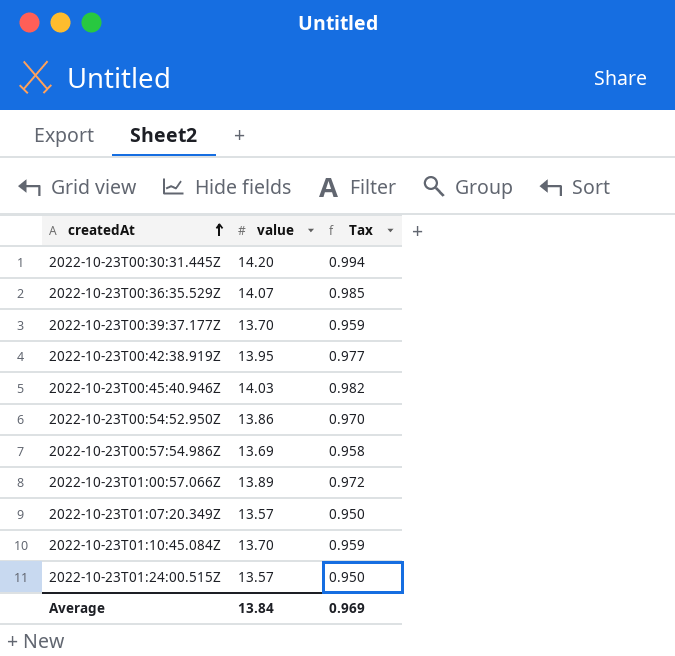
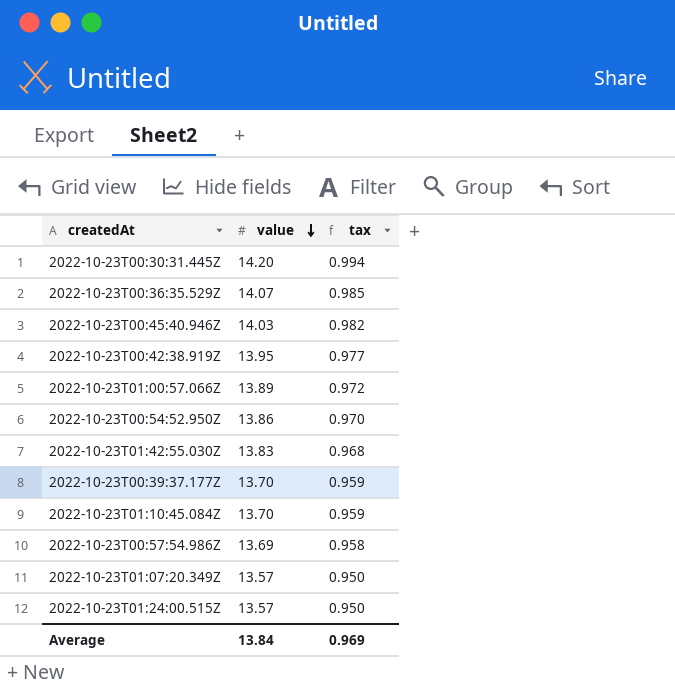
row order: createdAt ascending -> value descending
column name: Tax -> tax
row 2022-10-23T01:42:55.030Z: none -> 13.83 | 0.968

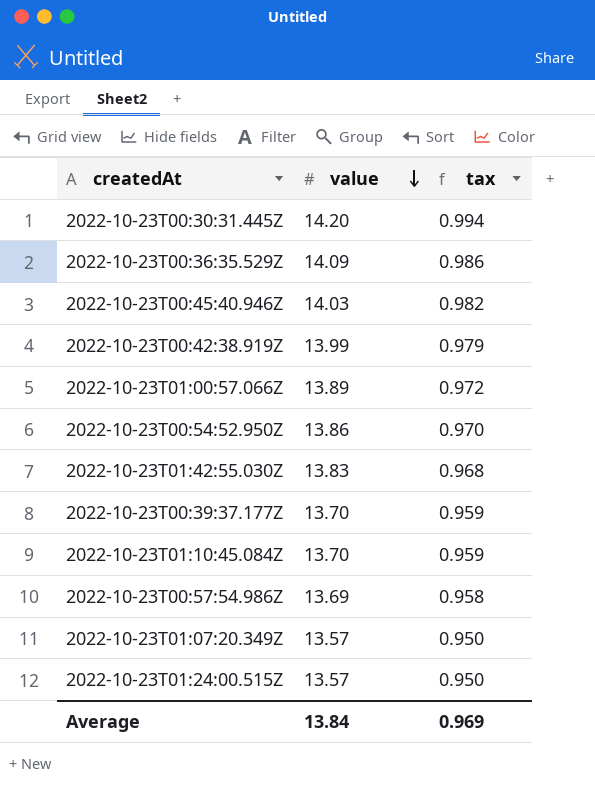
2022-10-23T00:36:35.529Z | value: 14.07 -> 14.09
2022-10-23T00:36:35.529Z | tax: 0.985 -> 0.986
2022-10-23T00:42:38.919Z | value: 13.95 -> 13.99
2022-10-23T00:42:38.919Z | tax: 0.977 -> 0.979

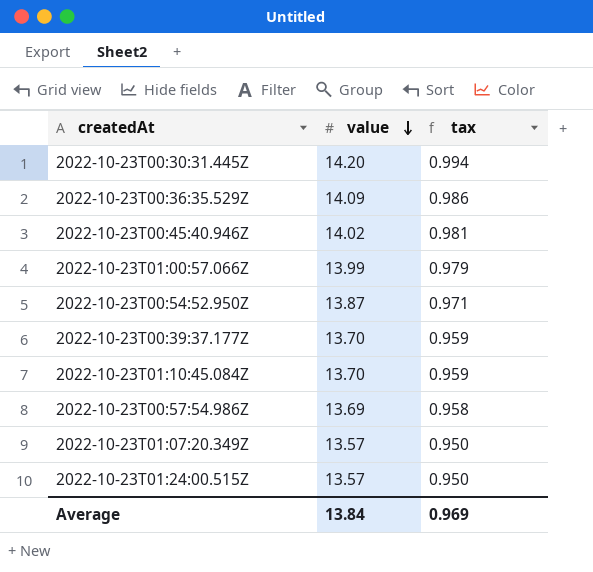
row 2022-10-23T00:42:38.919Z: 13.99 | 0.979 -> none
row 2022-10-23T01:42:55.030Z: 13.83 | 0.968 -> none
2022-10-23T00:45:40.946Z | value: 14.03 -> 14.02
2022-10-23T00:45:40.946Z | tax: 0.982 -> 0.981
2022-10-23T01:00:57.066Z | value: 13.89 -> 13.99
2022-10-23T01:00:57.066Z | tax: 0.972 -> 0.979
2022-10-23T00:54:52.950Z | value: 13.86 -> 13.87
2022-10-23T00:54:52.950Z | tax: 0.970 -> 0.971

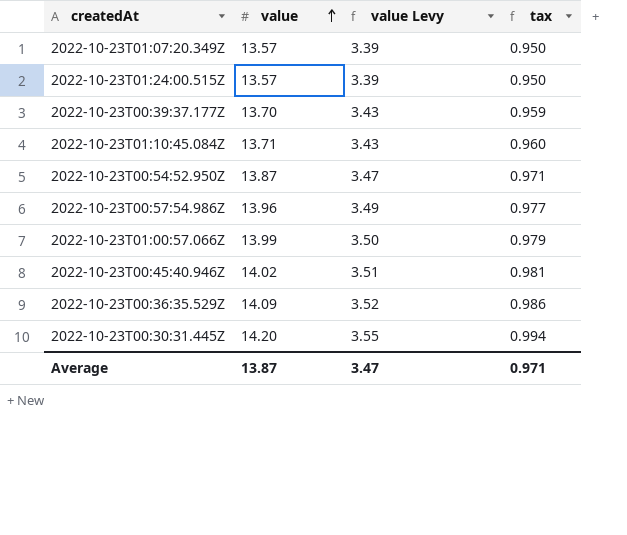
row order: value descending -> value ascending
column value Levy | formula: none -> [value] * 0.25
2022-10-23T01:10:45.084Z | value: 13.70 -> 13.71
2022-10-23T01:10:45.084Z | tax: 0.959 -> 0.960
2022-10-23T00:57:54.986Z | value: 13.69 -> 13.96
2022-10-23T00:57:54.986Z | tax: 0.958 -> 0.977
Average | value: 13.84 -> 13.87
Average | tax: 0.969 -> 0.971

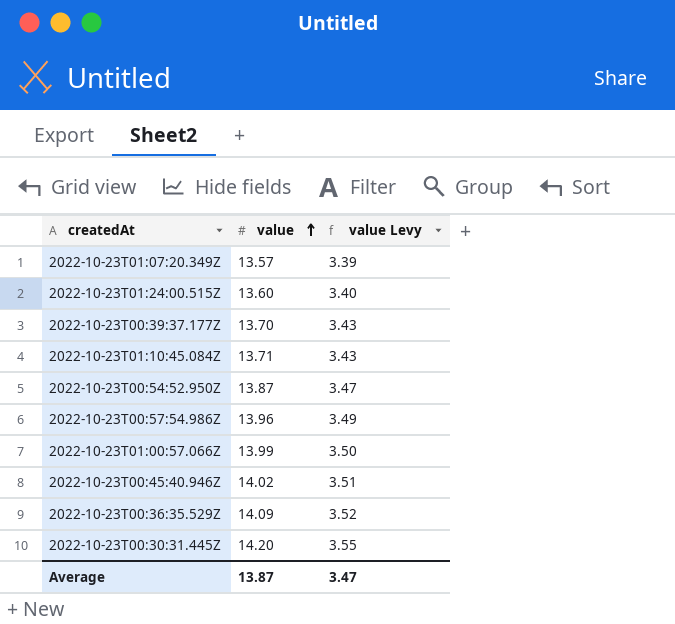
column tax | formula: [value] * 0.07 -> none
2022-10-23T01:24:00.515Z | value: 13.57 -> 13.60
2022-10-23T01:24:00.515Z | value Levy: 3.39 -> 3.40

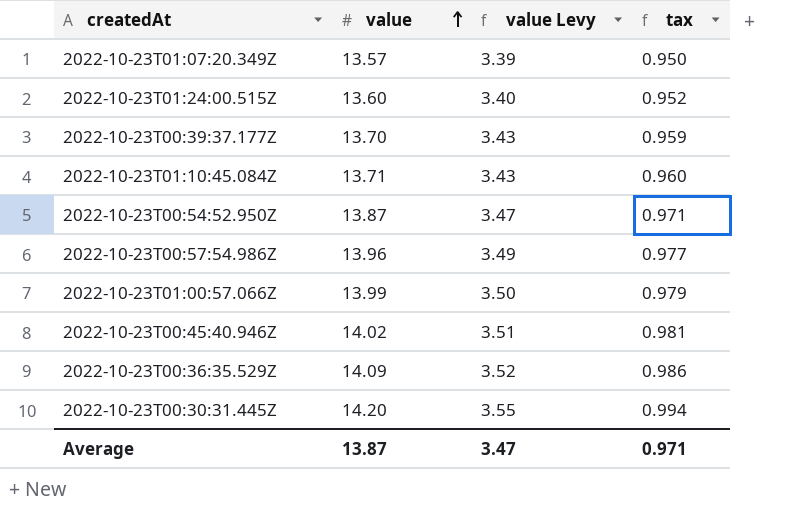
column tax | formula: none -> [value] * 0.07

